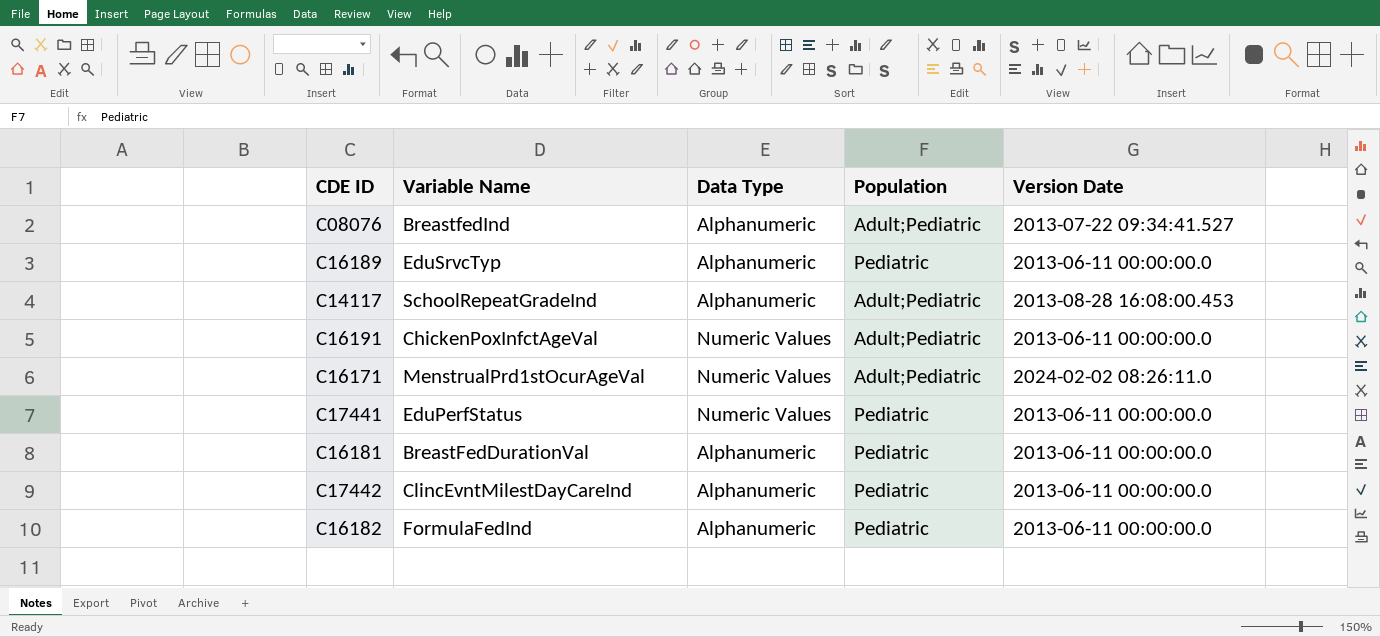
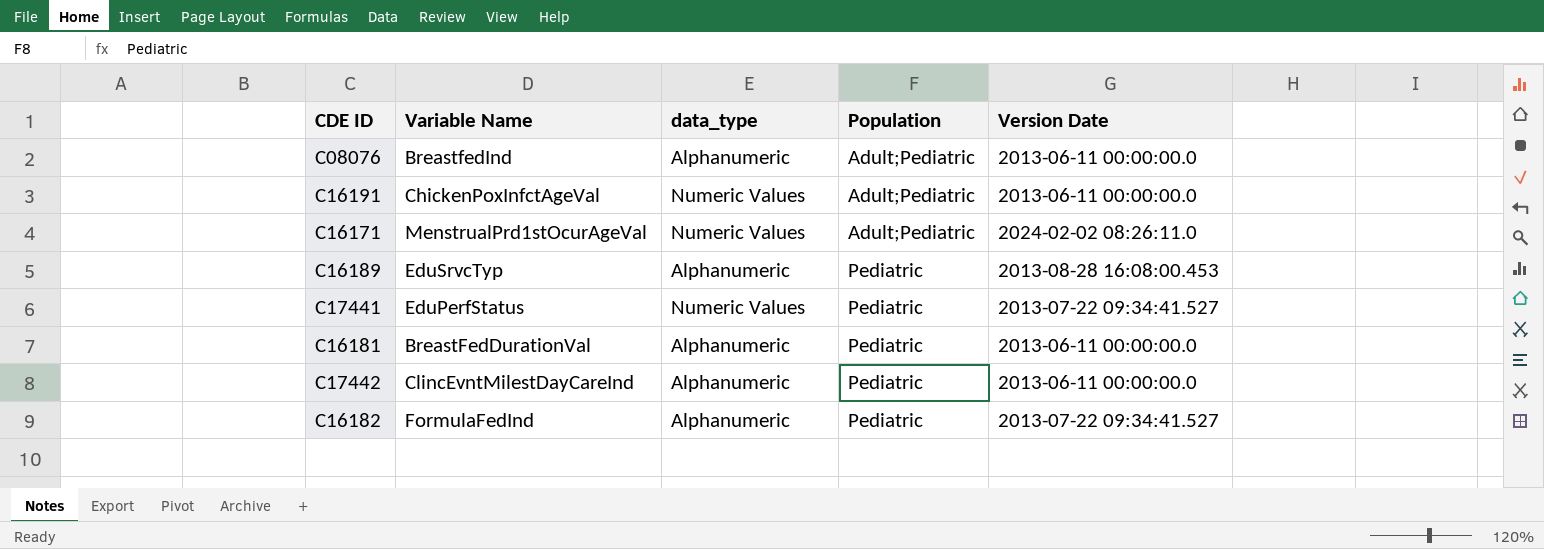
row order: none -> Population ascending
column name: Data Type -> data_type
row C14117: SchoolRepeatGradeInd | Alphanumeric | Adult;Pediatric | 2013-08-28 16:08:00.453 -> none
C08076 | Version Date: 2013-07-22 09:34:41.527 -> 2013-06-11 00:00:00.0
C16189 | Version Date: 2013-06-11 00:00:00.0 -> 2013-08-28 16:08:00.453
C17441 | Version Date: 2013-06-11 00:00:00.0 -> 2013-07-22 09:34:41.527
C16182 | Version Date: 2013-06-11 00:00:00.0 -> 2013-07-22 09:34:41.527

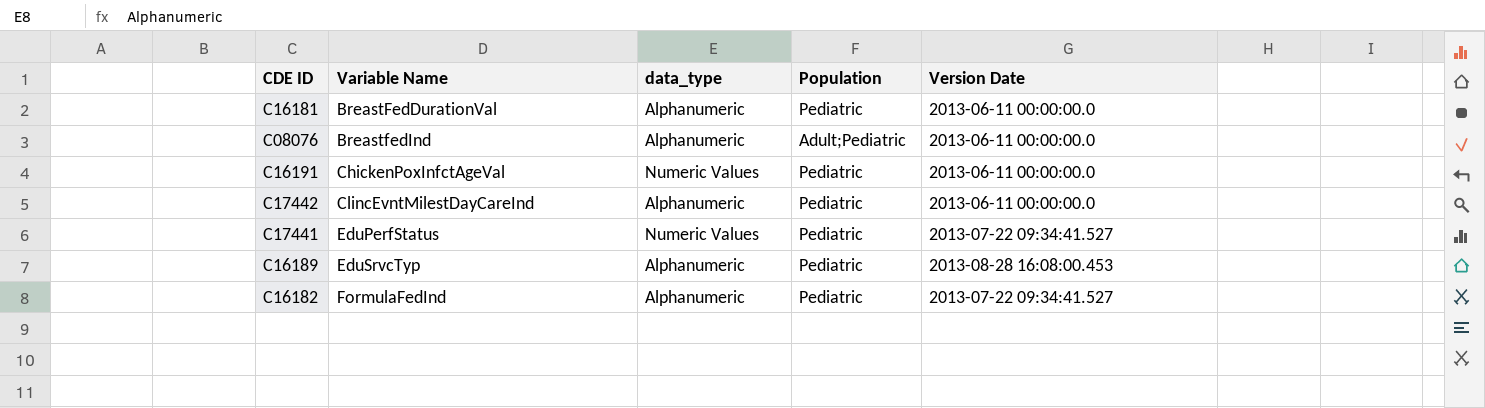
row order: Population ascending -> Variable Name ascending
row C16171: MenstrualPrd1stOcurAgeVal | Numeric Values | Adult;Pediatric | 2024-02-02 08:26:11.0 -> none
C16191 | Population: Adult;Pediatric -> Pediatric

